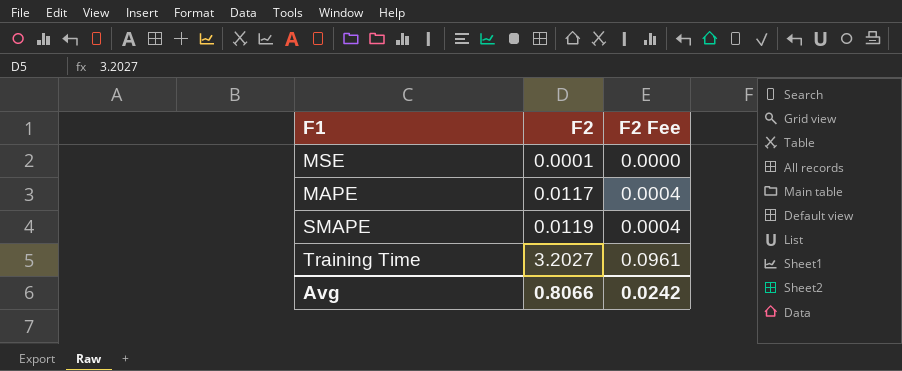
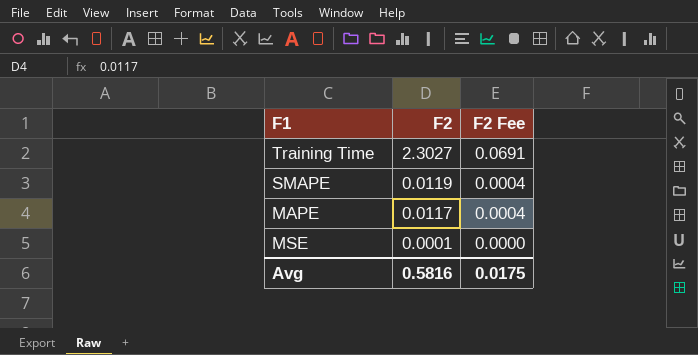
row order: F2 ascending -> F2 descending
Training Time | F2: 3.2027 -> 2.3027
Training Time | F2 Fee: 0.0961 -> 0.0691
Avg | F2: 0.8066 -> 0.5816
Avg | F2 Fee: 0.0242 -> 0.0175

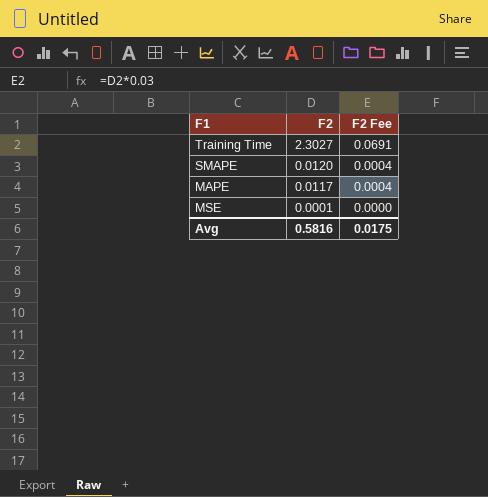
SMAPE | F2: 0.0119 -> 0.0120

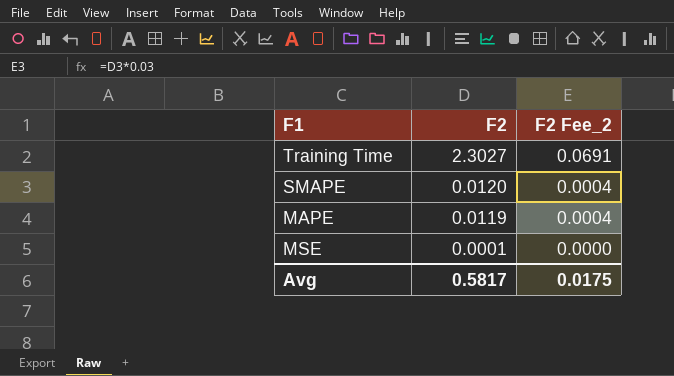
column name: F2 Fee -> F2 Fee_2
MAPE | F2: 0.0117 -> 0.0119
Avg | F2: 0.5816 -> 0.5817

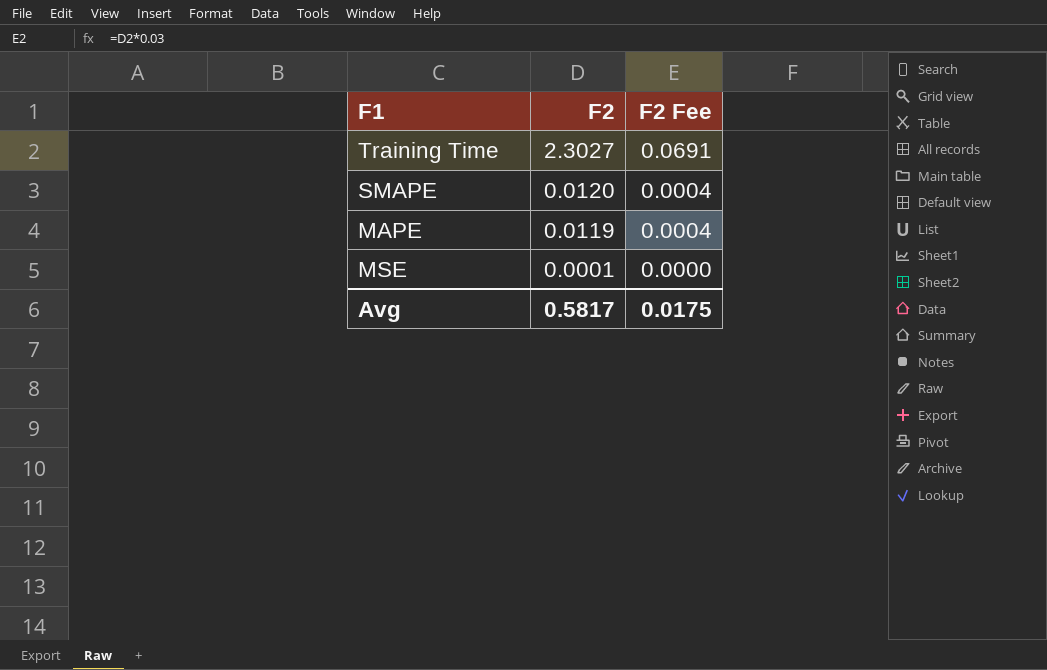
column name: F2 Fee_2 -> F2 Fee

